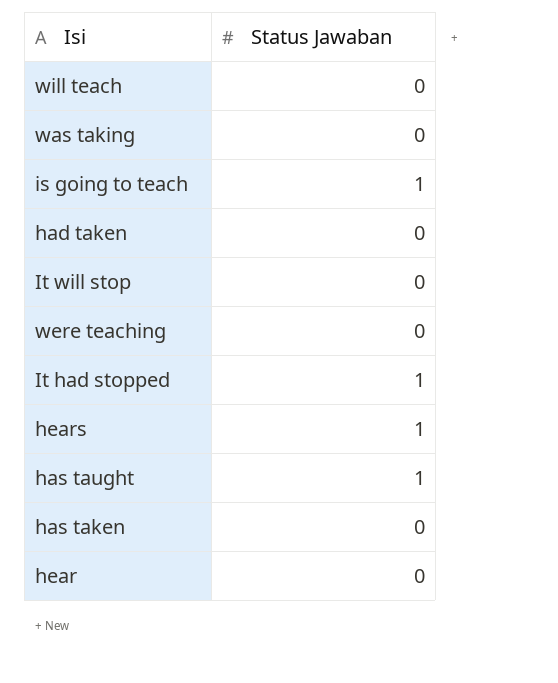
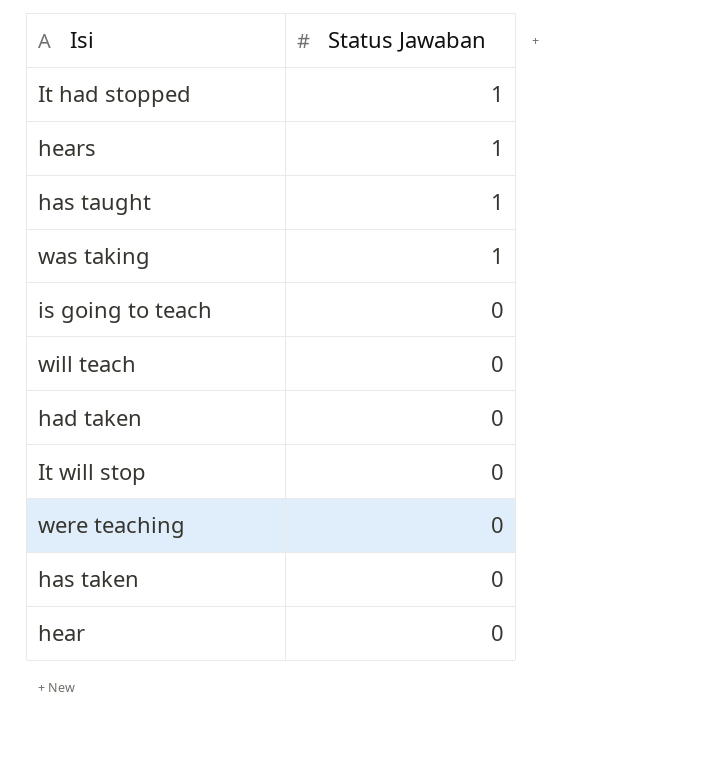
row order: none -> Status Jawaban descending
was taking | Status Jawaban: 0 -> 1
is going to teach | Status Jawaban: 1 -> 0

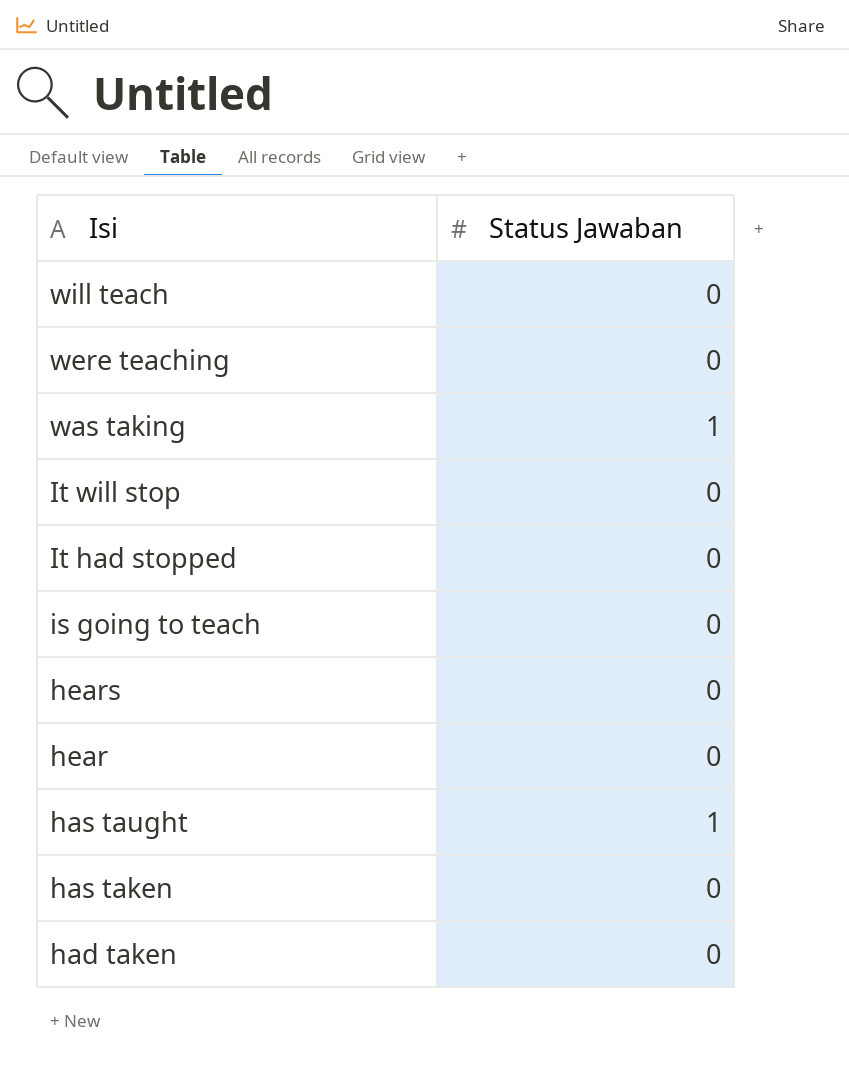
row order: Status Jawaban descending -> Isi descending
It had stopped | Status Jawaban: 1 -> 0
hears | Status Jawaban: 1 -> 0

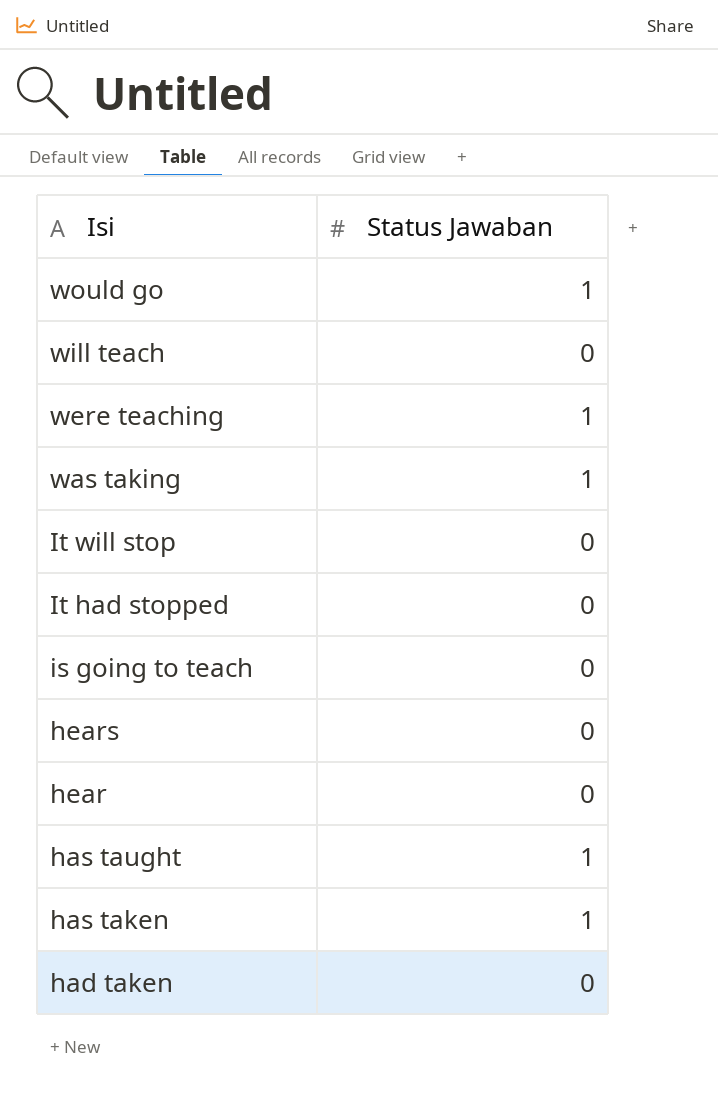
row would go: none -> 1
were teaching | Status Jawaban: 0 -> 1
has taken | Status Jawaban: 0 -> 1

